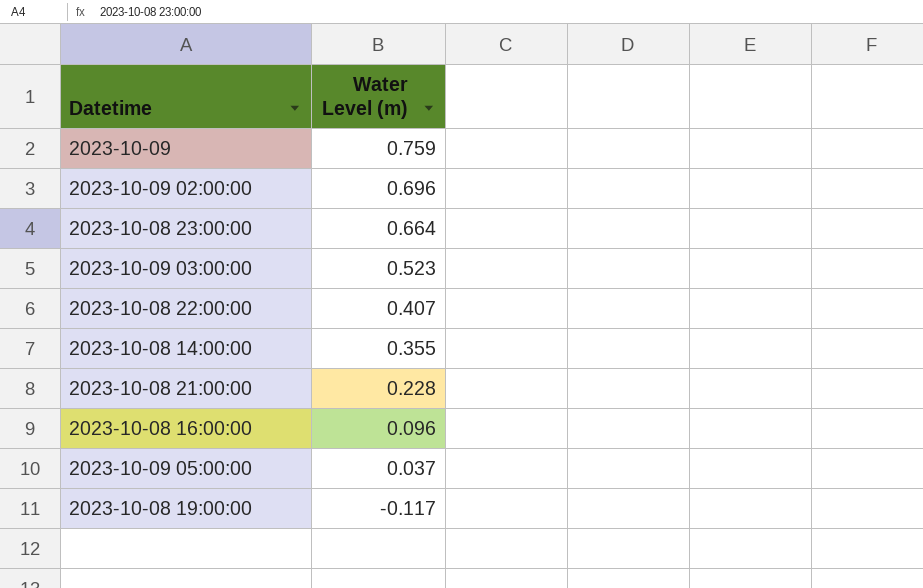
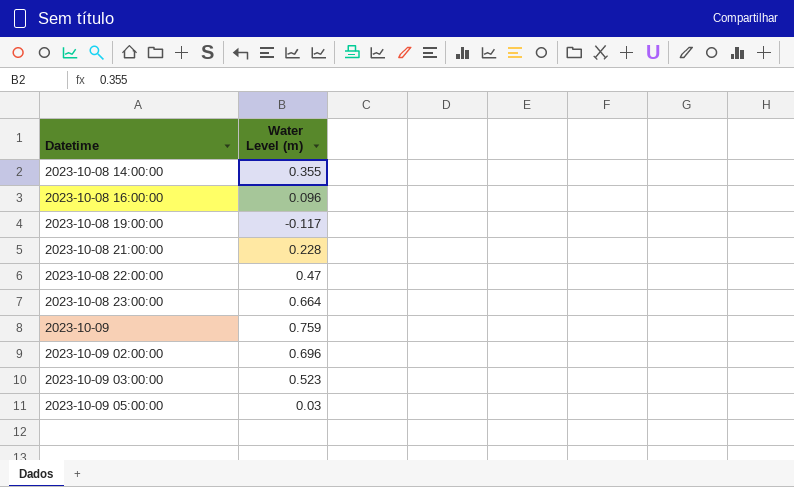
row order: Water Level (m) descending -> Datetime ascending
2023-10-08 22:00:00 | Water Level (m): 0.407 -> 0.47
2023-10-09 05:00:00 | Water Level (m): 0.037 -> 0.03

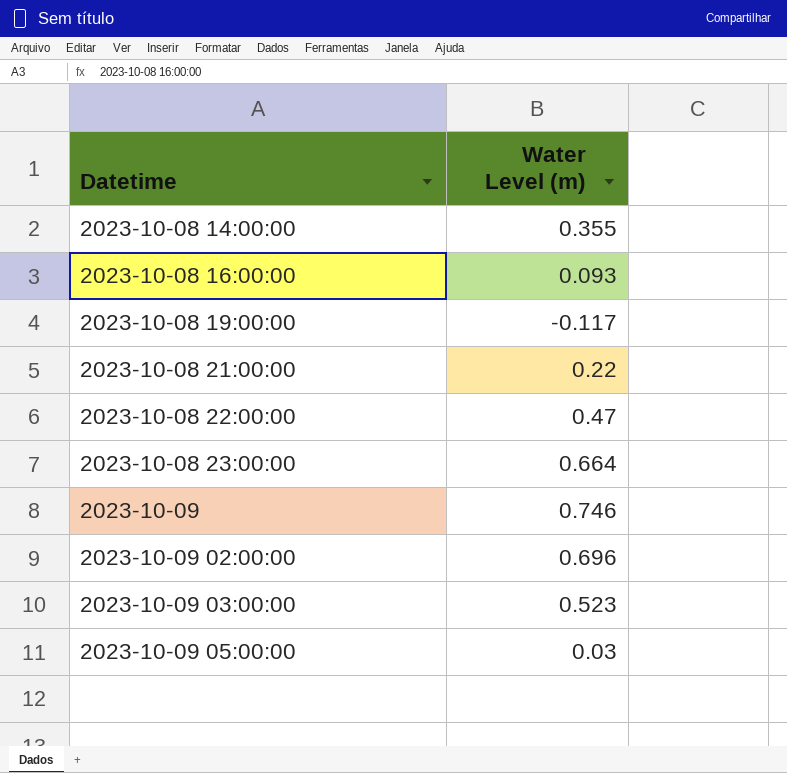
2023-10-08 16:00:00 | Water Level (m): 0.096 -> 0.093
2023-10-08 21:00:00 | Water Level (m): 0.228 -> 0.22
2023-10-09 | Water Level (m): 0.759 -> 0.746

